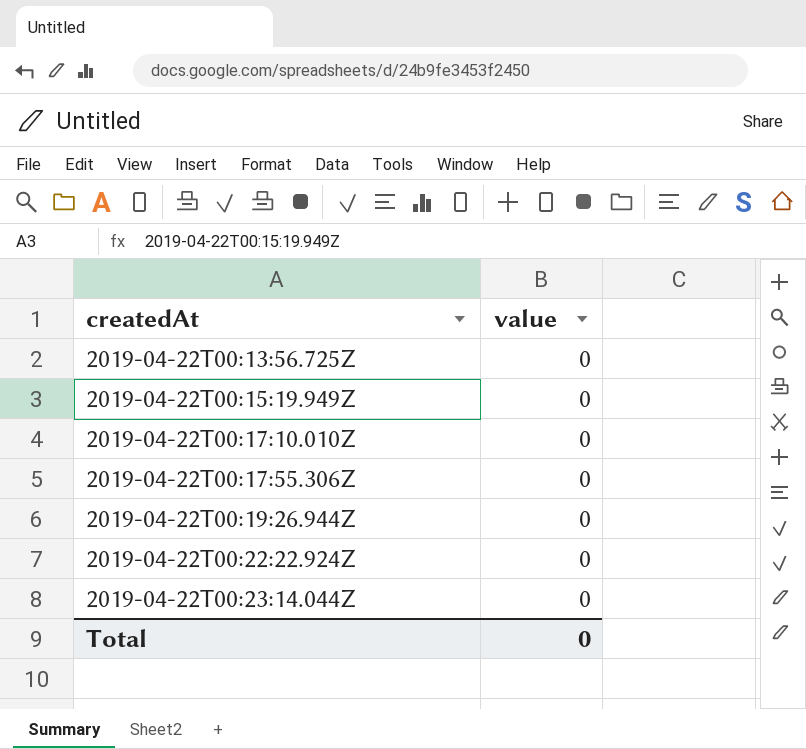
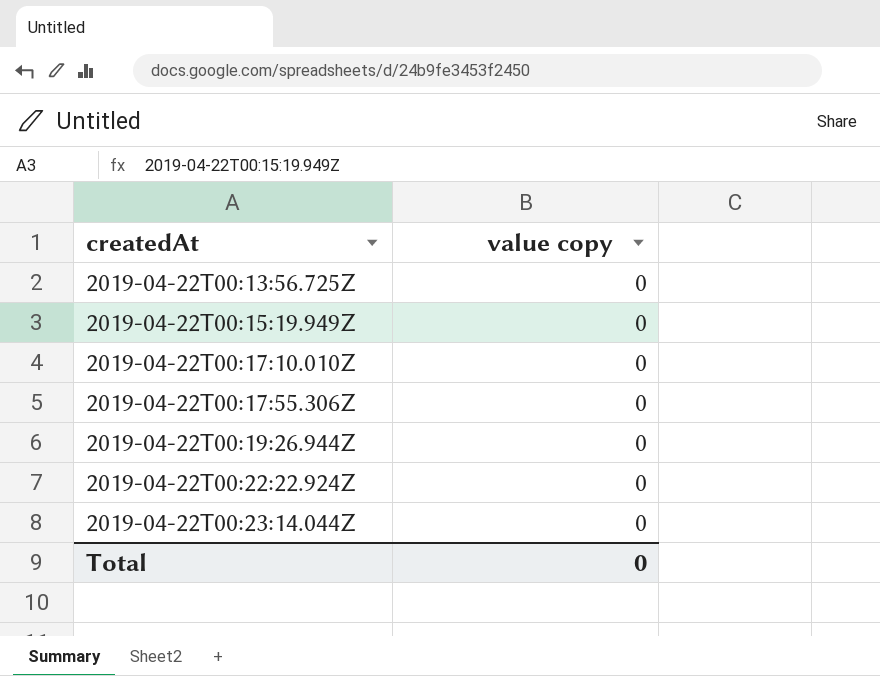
column name: value -> value copy

